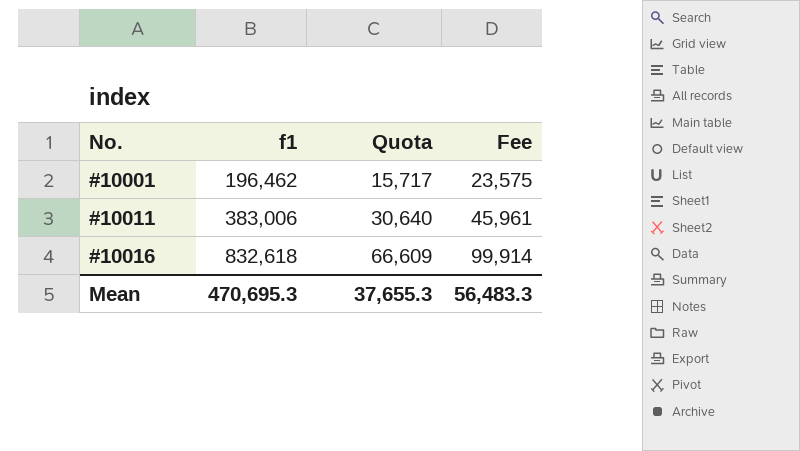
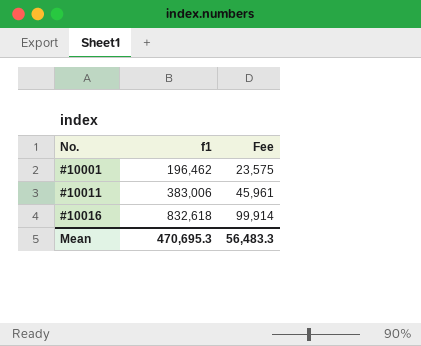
column Quota | formula: [f1] * 0.08 -> none

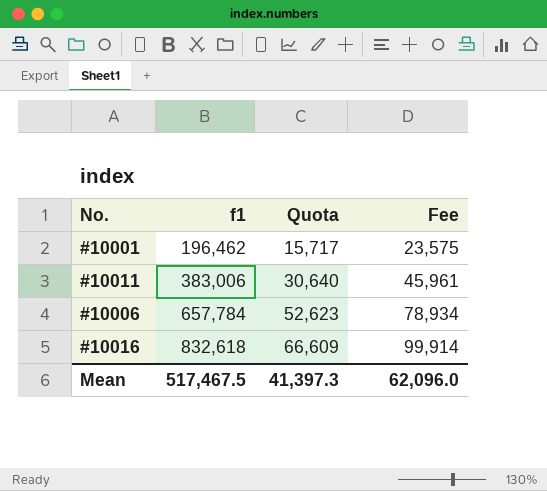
column Quota | formula: none -> [f1] * 0.08
row #10006: none -> 657,784 | 52,623 | 78,934
Mean | f1: 470,695.3 -> 517,467.5
Mean | Fee: 56,483.3 -> 62,096.0

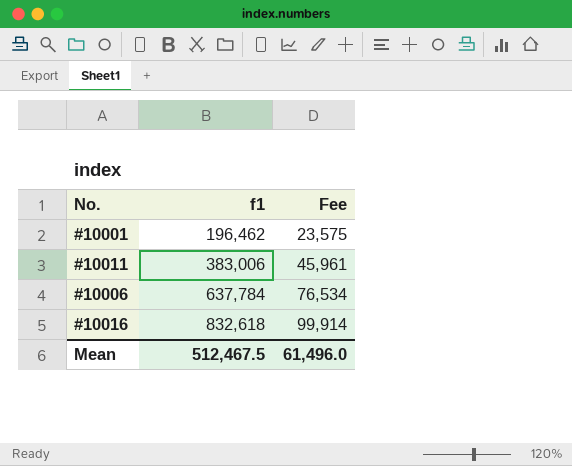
column Quota | formula: [f1] * 0.08 -> none
#10006 | f1: 657,784 -> 637,784
#10006 | Fee: 78,934 -> 76,534
Mean | f1: 517,467.5 -> 512,467.5
Mean | Fee: 62,096.0 -> 61,496.0

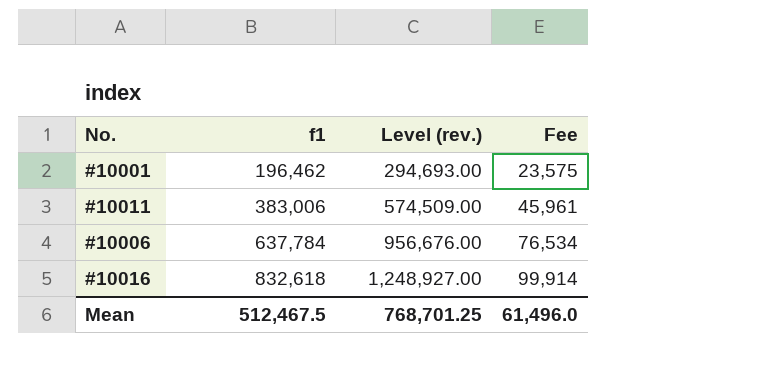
column Level (rev.) | formula: none -> [f1] * 1.5

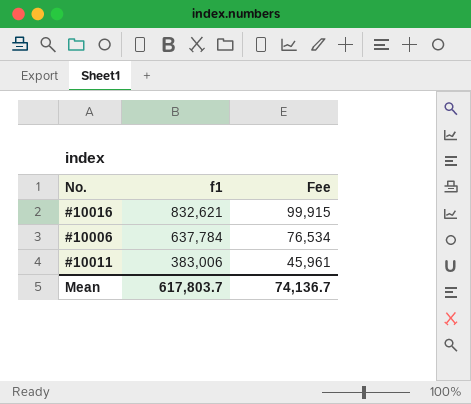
row order: f1 ascending -> f1 descending
column Level (rev.) | formula: [f1] * 1.5 -> none
row #10001: 196,462 | 294,693.00 | 23,575 -> none
#10016 | f1: 832,618 -> 832,621
#10016 | Fee: 99,914 -> 99,915
Mean | f1: 512,467.5 -> 617,803.7
Mean | Fee: 61,496.0 -> 74,136.7

